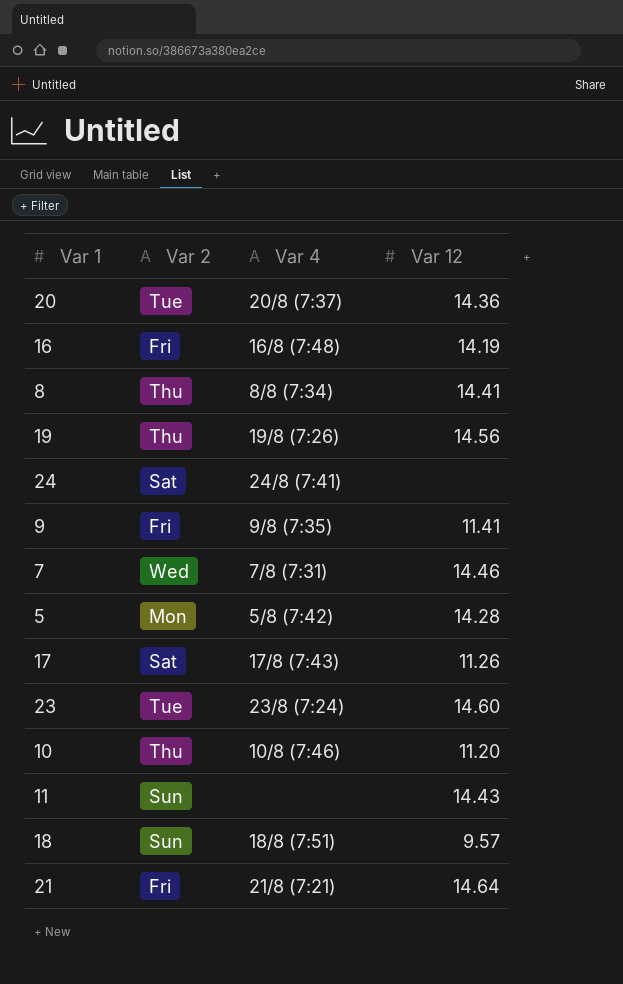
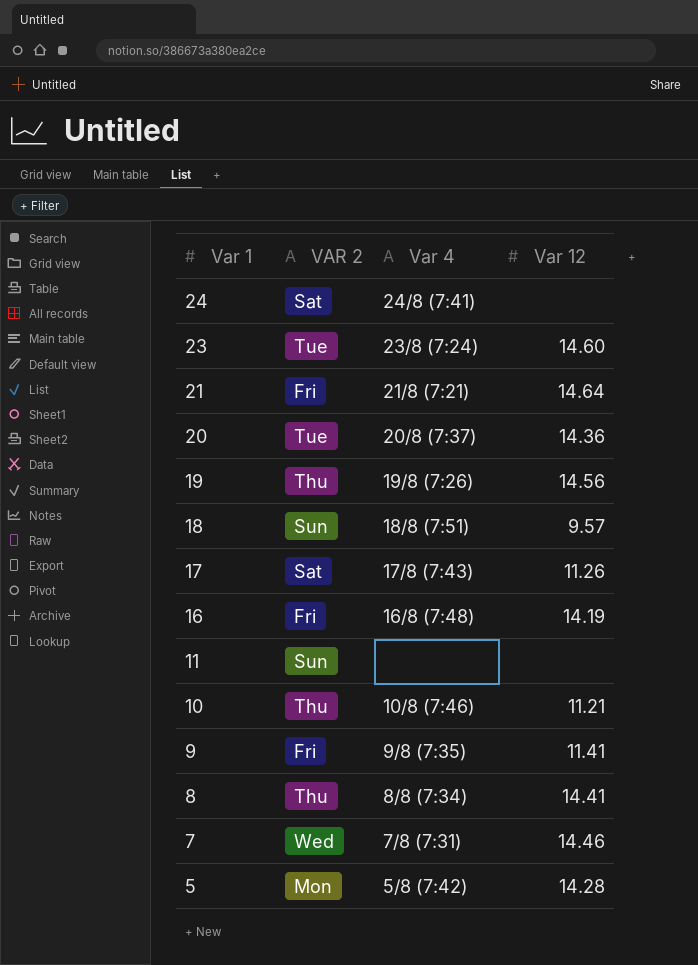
row order: none -> Var 1 descending
column name: Var 2 -> VAR 2
11 | Var 12: 14.43 -> none
10 | Var 12: 11.20 -> 11.21

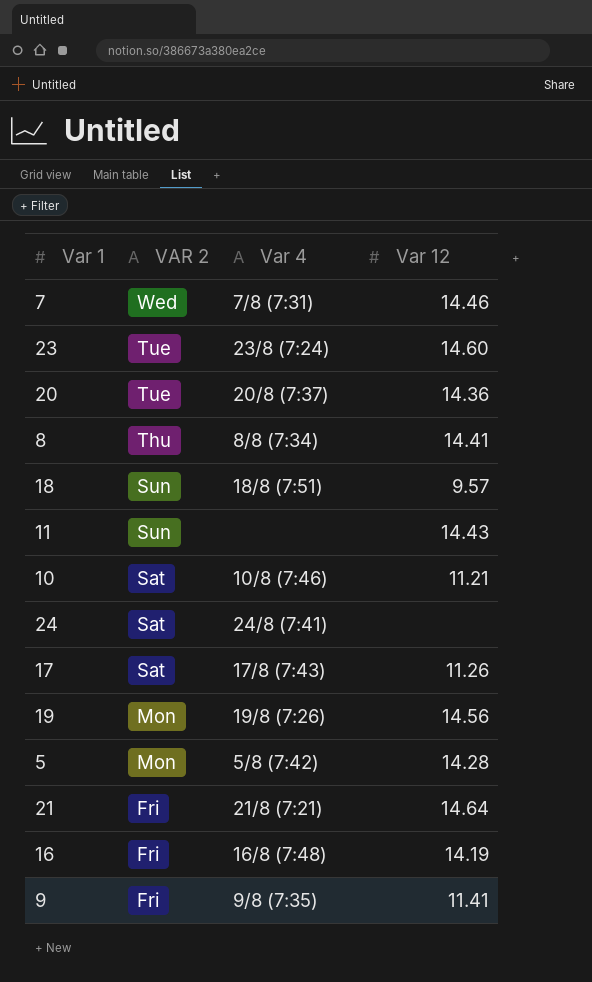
row order: Var 1 descending -> VAR 2 descending
11 | Var 12: none -> 14.43
10 | VAR 2: Thu -> Sat
19 | VAR 2: Thu -> Mon

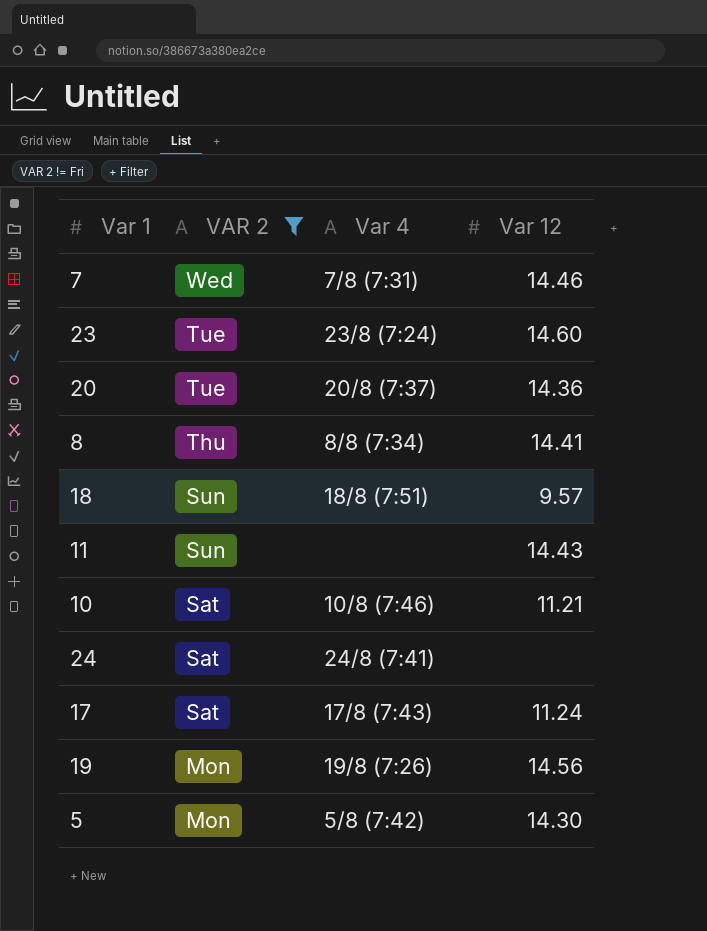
filter: none -> VAR 2 != Fri
17 | Var 12: 11.26 -> 11.24
5 | Var 12: 14.28 -> 14.30

